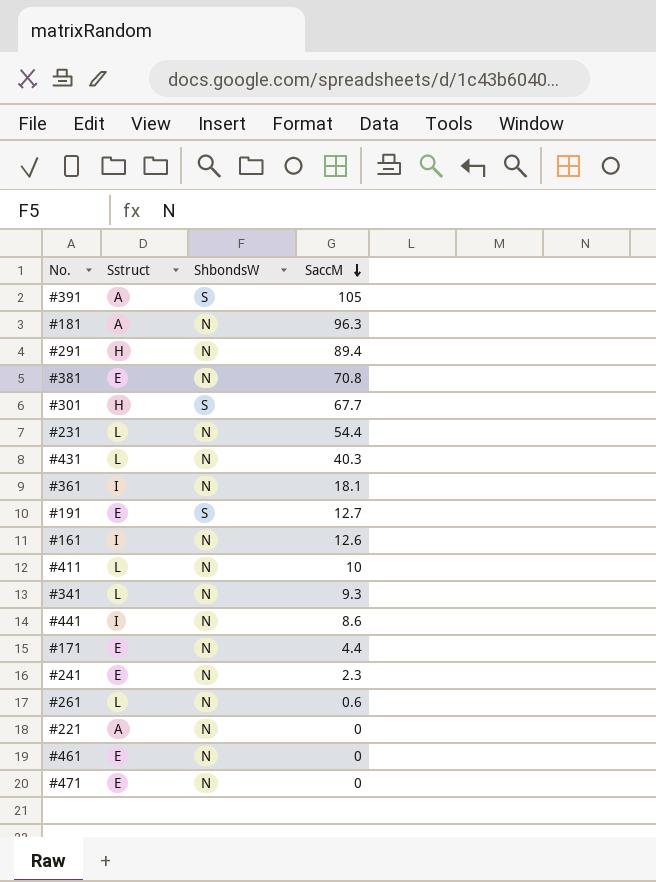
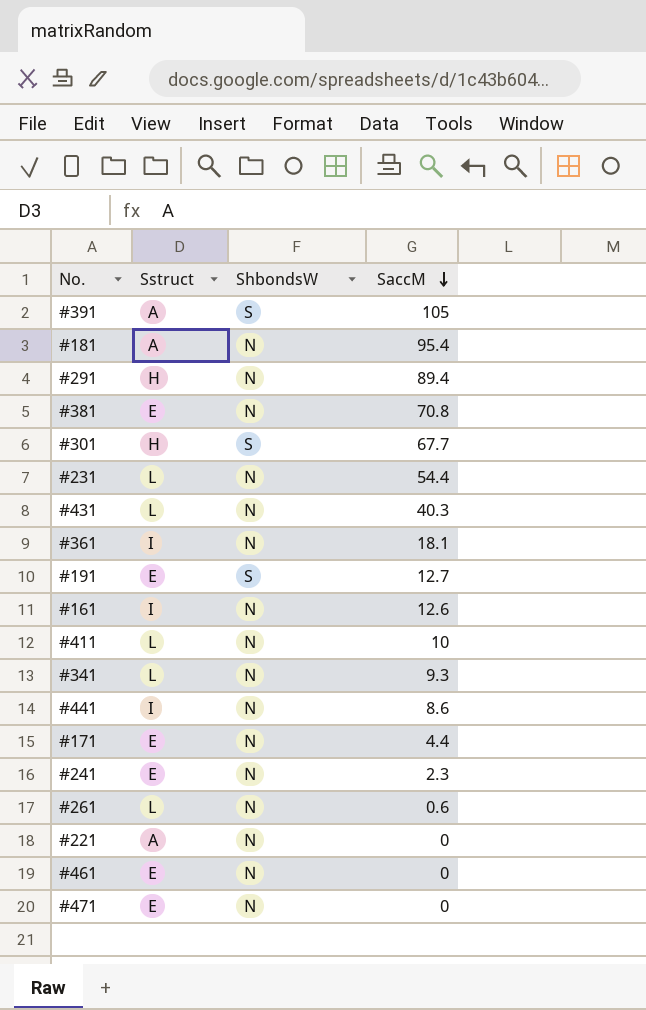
#181 | SaccM: 96.3 -> 95.4

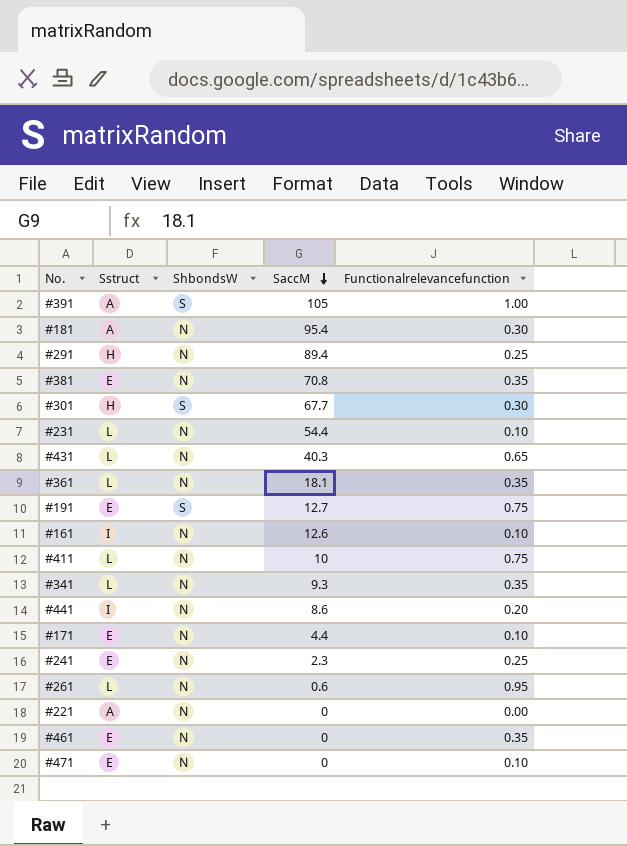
column Functionalrelevancefunction | position: none -> 5
#361 | Sstruct: I -> L

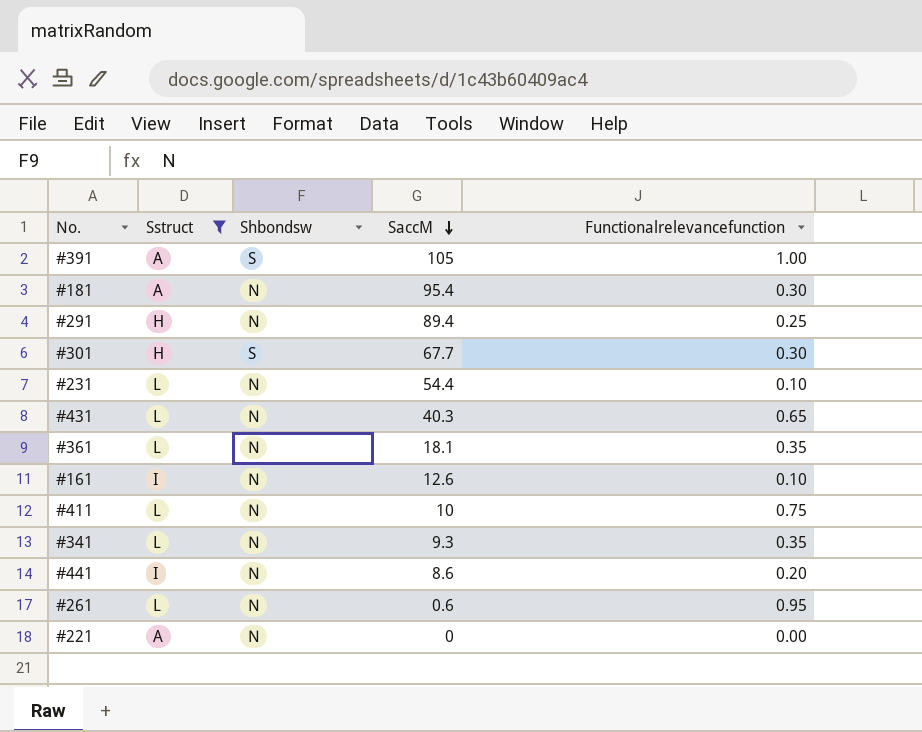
filter: none -> Sstruct != E
column name: ShbondsW -> Shbondsw

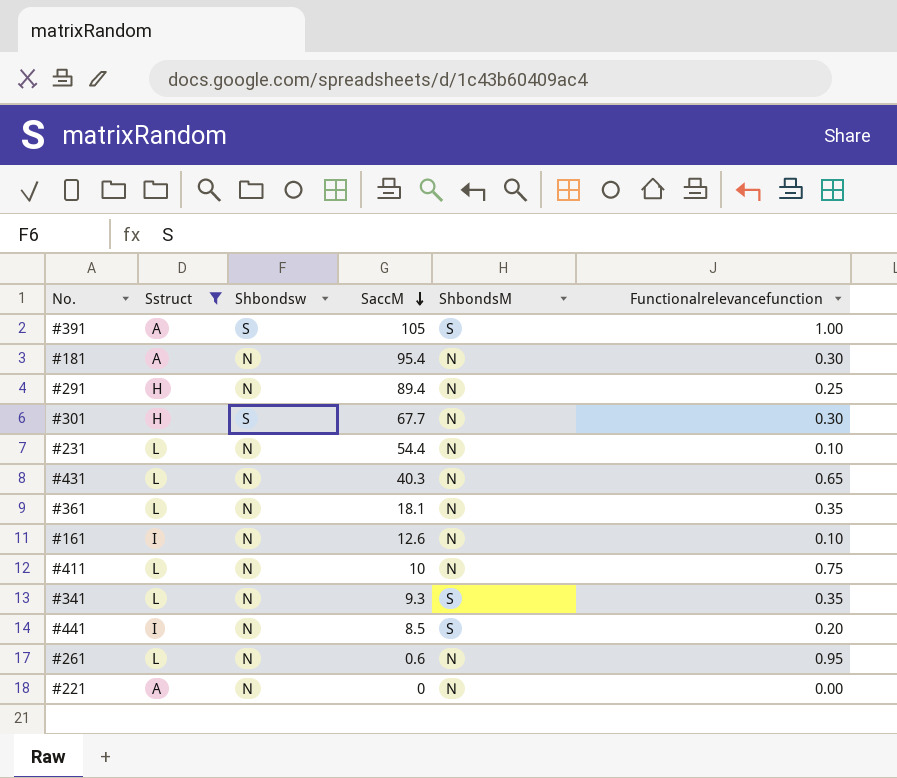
column ShbondsM | position: none -> 5
#441 | SaccM: 8.6 -> 8.5

